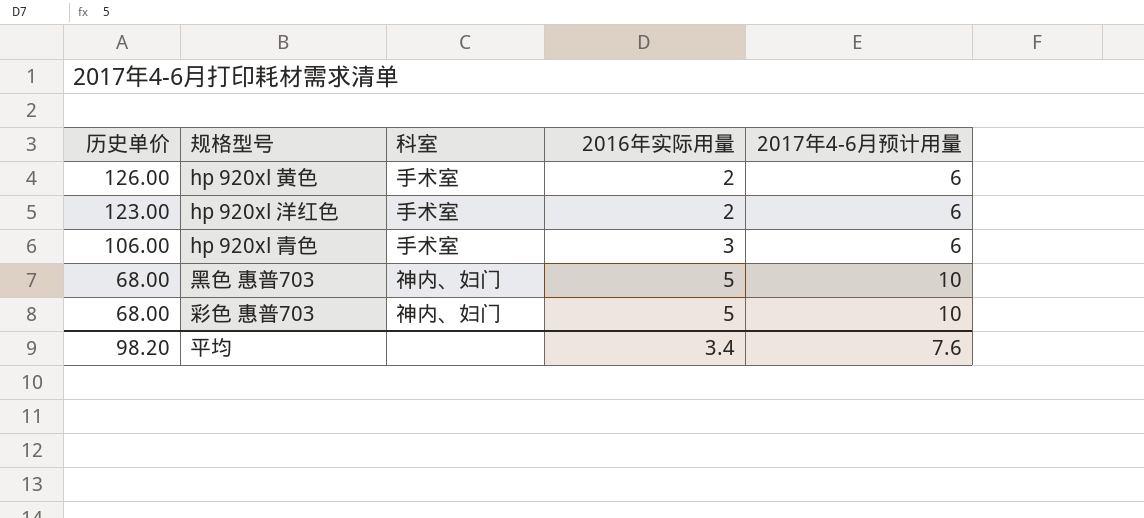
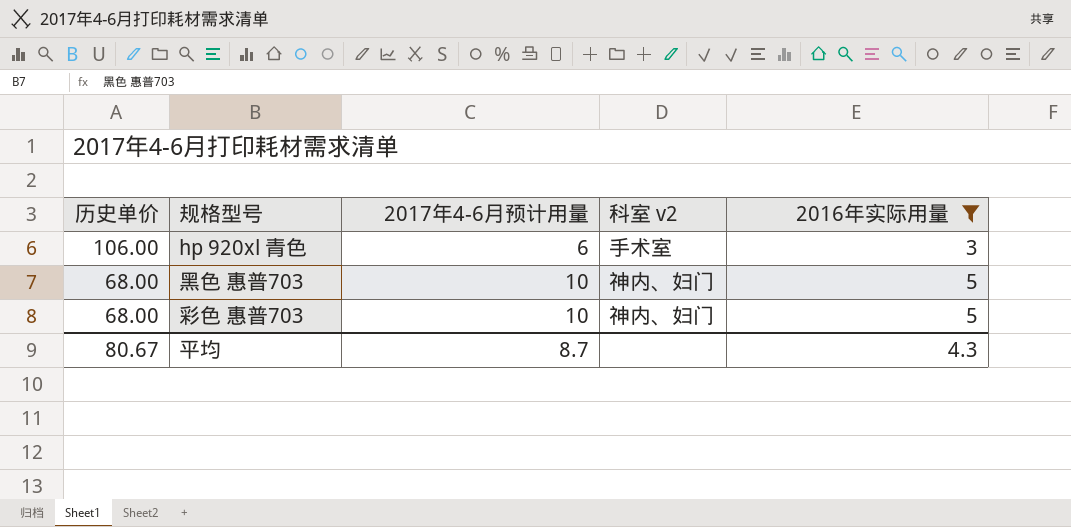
filter: none -> 2016年实际用量 != 2
column 2017年4-6月预计用量 | position: 5 -> 3
column name: 科室 -> 科室 v2
平均 | 历史单价: 98.20 -> 80.67
平均 | 2017年4-6月预计用量: 7.6 -> 8.7
平均 | 2016年实际用量: 3.4 -> 4.3

